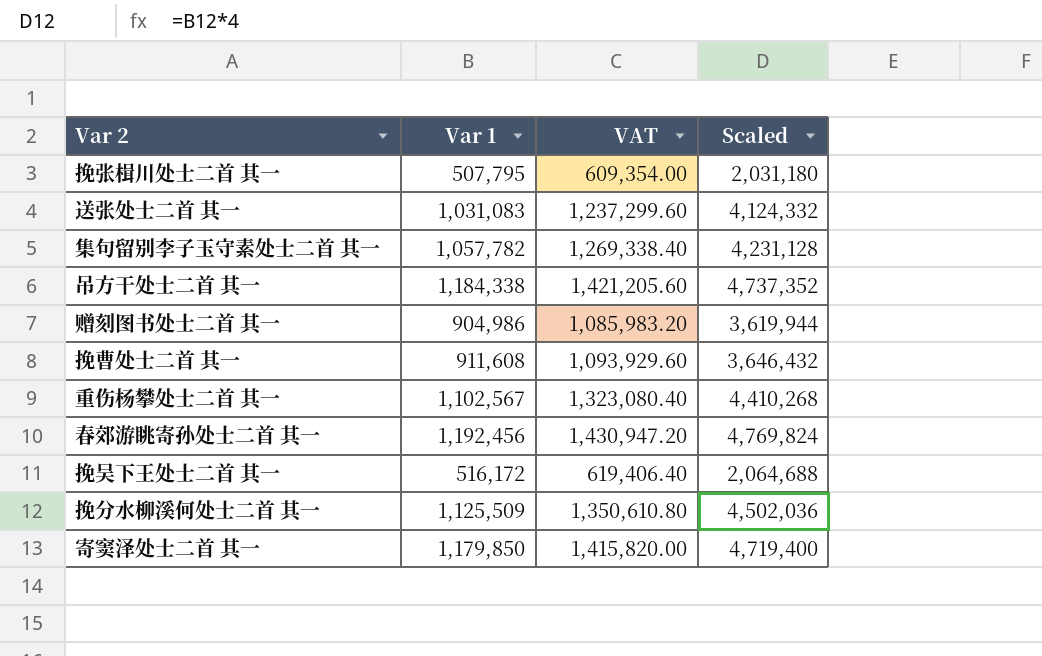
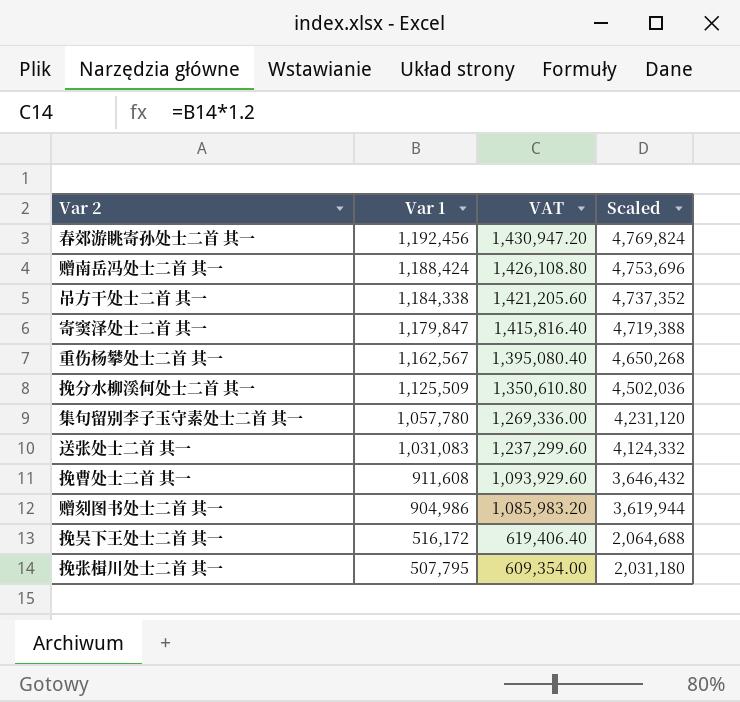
row order: none -> Var 1 descending
row 赠南岳冯处士二首 其一: none -> 1,188,424 | 1,426,108.80 | 4,753,696
寄窦泽处士二首 其一 | Var 1: 1,179,850 -> 1,179,847
寄窦泽处士二首 其一 | VAT: 1,415,820.00 -> 1,415,816.40
寄窦泽处士二首 其一 | Scaled: 4,719,400 -> 4,719,388
重伤杨攀处士二首 其一 | Var 1: 1,102,567 -> 1,162,567
重伤杨攀处士二首 其一 | VAT: 1,323,080.40 -> 1,395,080.40
重伤杨攀处士二首 其一 | Scaled: 4,410,268 -> 4,650,268
集句留别李子玉守素处士二首 其一 | Var 1: 1,057,782 -> 1,057,780
集句留别李子玉守素处士二首 其一 | VAT: 1,269,338.40 -> 1,269,336.00
集句留别李子玉守素处士二首 其一 | Scaled: 4,231,128 -> 4,231,120

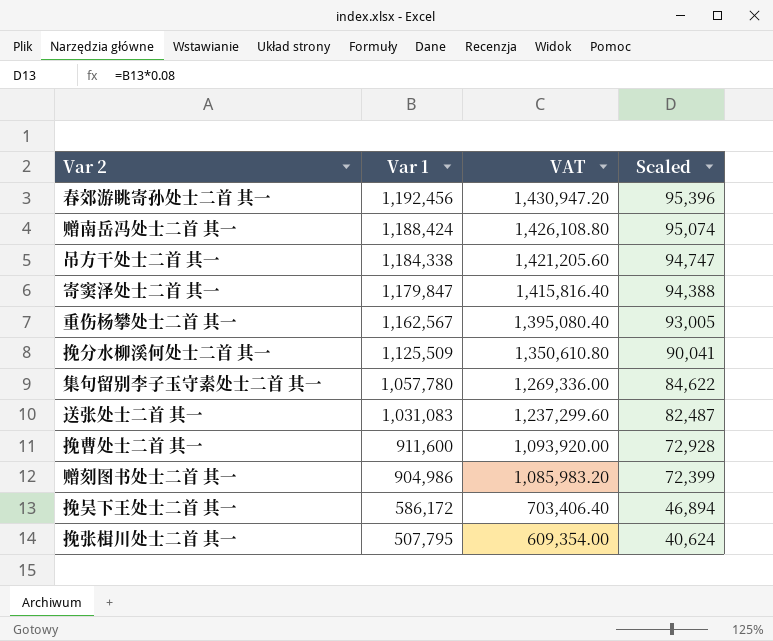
column Scaled | formula: [Var 1] * 4 -> [Var 1] * 0.08
挽曹处士二首 其一 | Var 1: 911,608 -> 911,600
挽曹处士二首 其一 | VAT: 1,093,929.60 -> 1,093,920.00
挽吴下王处士二首 其一 | Var 1: 516,172 -> 586,172
挽吴下王处士二首 其一 | VAT: 619,406.40 -> 703,406.40

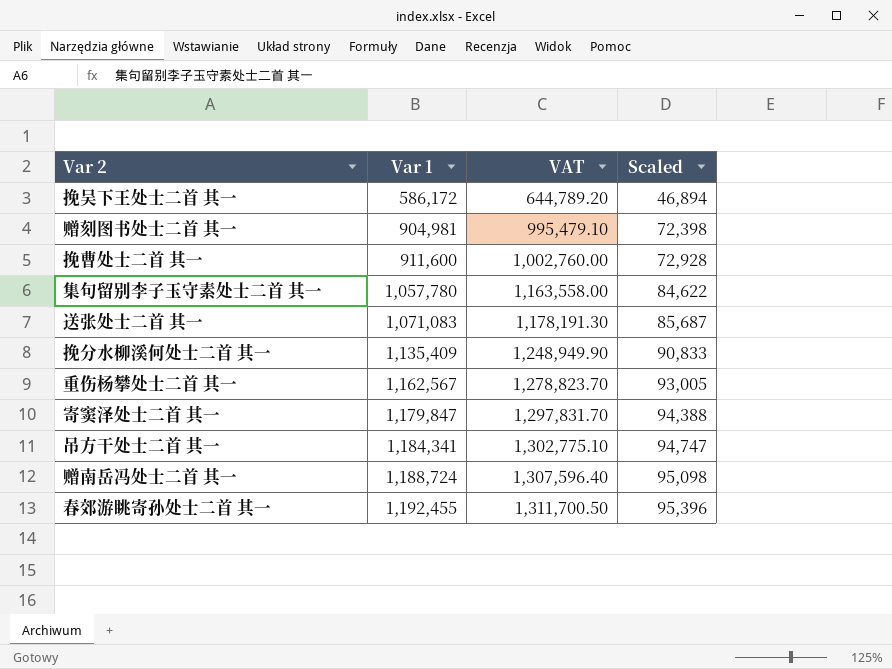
row order: Var 1 descending -> Var 1 ascending
column VAT | formula: [Var 1] * 1.2 -> [Var 1] * 1.1
row 挽张楫川处士二首 其一: 507,795 | 609,354.00 | 40,624 -> none
赠刻图书处士二首 其一 | Var 1: 904,986 -> 904,981
赠刻图书处士二首 其一 | Scaled: 72,399 -> 72,398
送张处士二首 其一 | Var 1: 1,031,083 -> 1,071,083
送张处士二首 其一 | Scaled: 82,487 -> 85,687
挽分水柳溪何处士二首 其一 | Var 1: 1,125,509 -> 1,135,409
挽分水柳溪何处士二首 其一 | Scaled: 90,041 -> 90,833
吊方干处士二首 其一 | Var 1: 1,184,338 -> 1,184,341
赠南岳冯处士二首 其一 | Var 1: 1,188,424 -> 1,188,724
赠南岳冯处士二首 其一 | Scaled: 95,074 -> 95,098
春郊游眺寄孙处士二首 其一 | Var 1: 1,192,456 -> 1,192,455

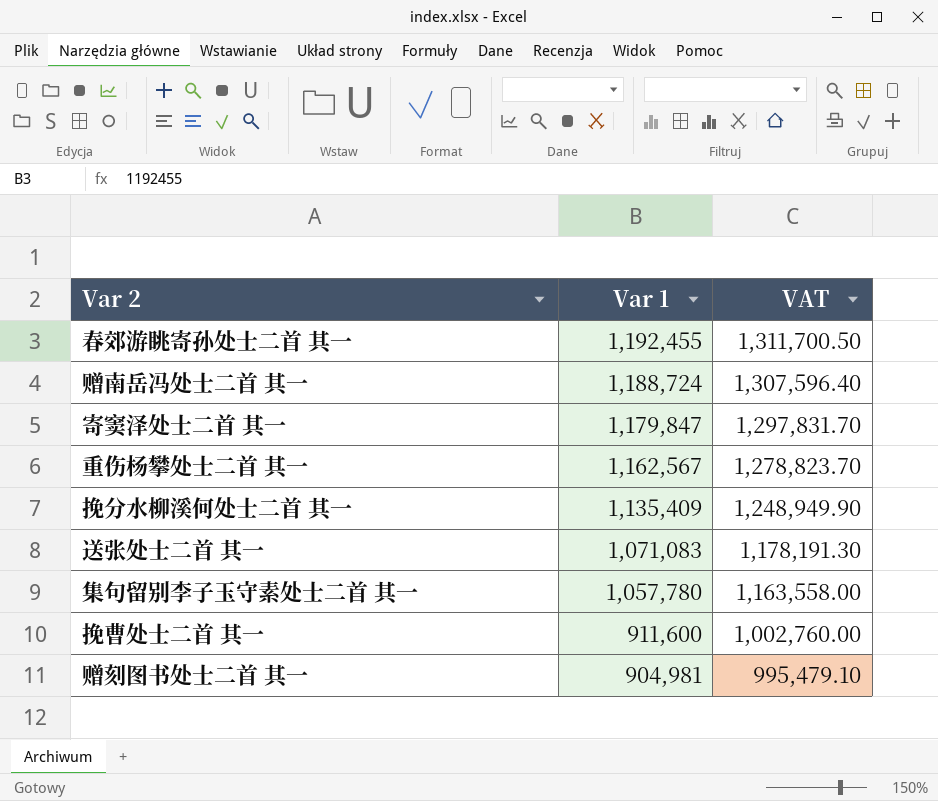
row order: Var 1 ascending -> Var 1 descending
column Scaled | formula: [Var 1] * 0.08 -> none
row 挽吴下王处士二首 其一: 586,172 | 644,789.20 | 46,894 -> none
row 吊方干处士二首 其一: 1,184,341 | 1,302,775.10 | 94,747 -> none

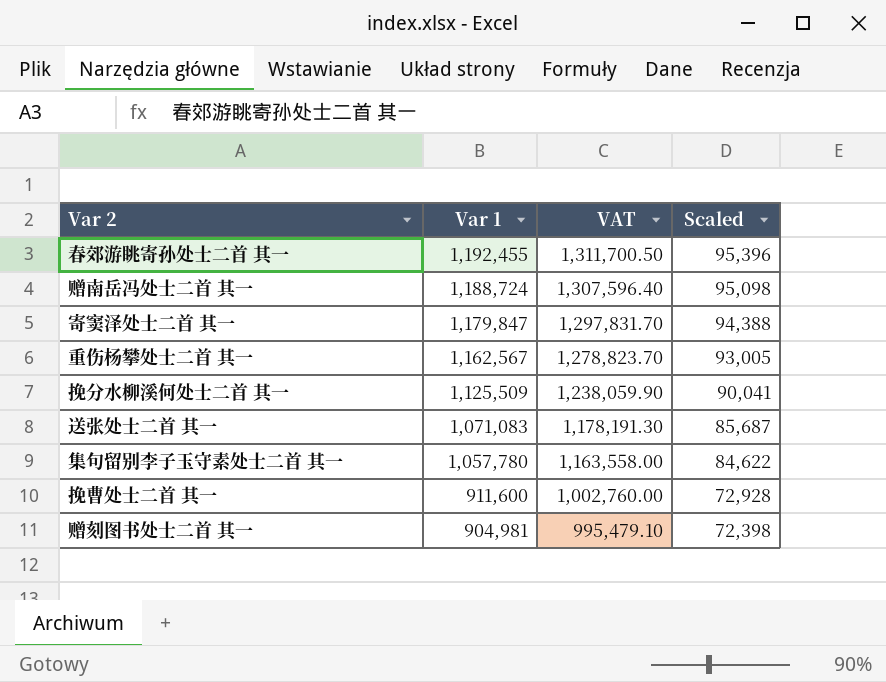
column Scaled | formula: none -> [Var 1] * 0.08
挽分水柳溪何处士二首 其一 | Var 1: 1,135,409 -> 1,125,509
挽分水柳溪何处士二首 其一 | VAT: 1,248,949.90 -> 1,238,059.90

